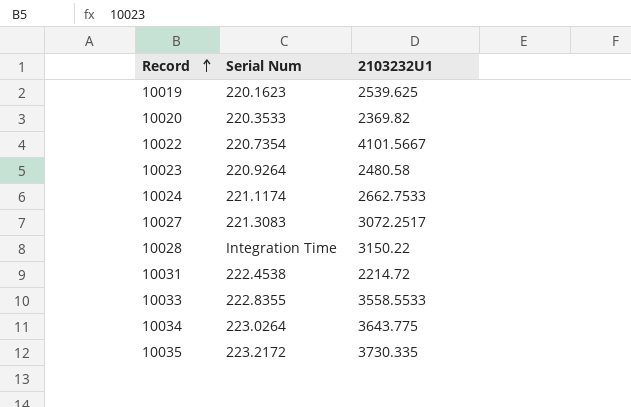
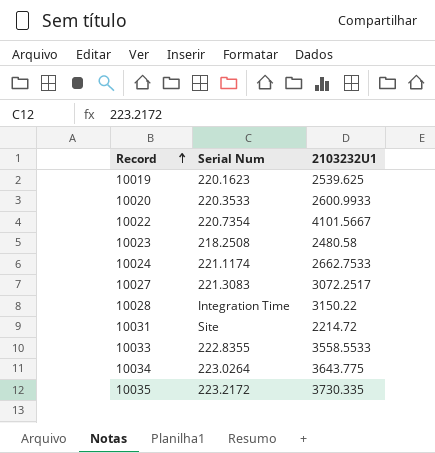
10020 | 2103232U1: 2369.82 -> 2600.9933
10023 | Serial Num: 220.9264 -> 218.2508
10031 | Serial Num: 222.4538 -> Site

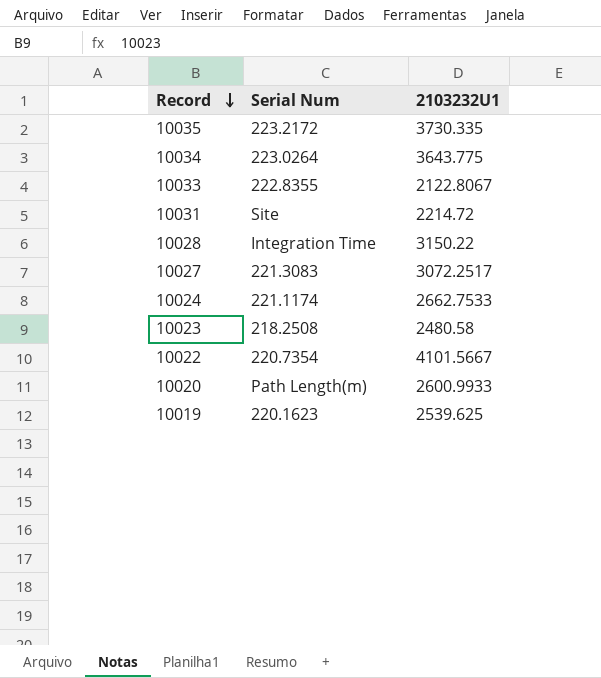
row order: Record ascending -> Record descending
10033 | 2103232U1: 3558.5533 -> 2122.8067
10020 | Serial Num: 220.3533 -> Path Length(m)

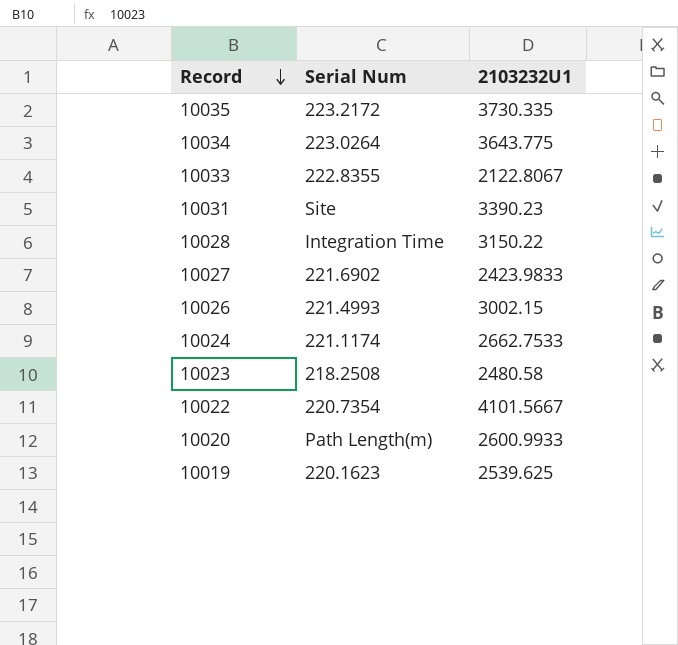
10031 | 2103232U1: 2214.72 -> 3390.23
10027 | Serial Num: 221.3083 -> 221.6902
10027 | 2103232U1: 3072.2517 -> 2423.9833
row 10026: none -> 221.4993 | 3002.15

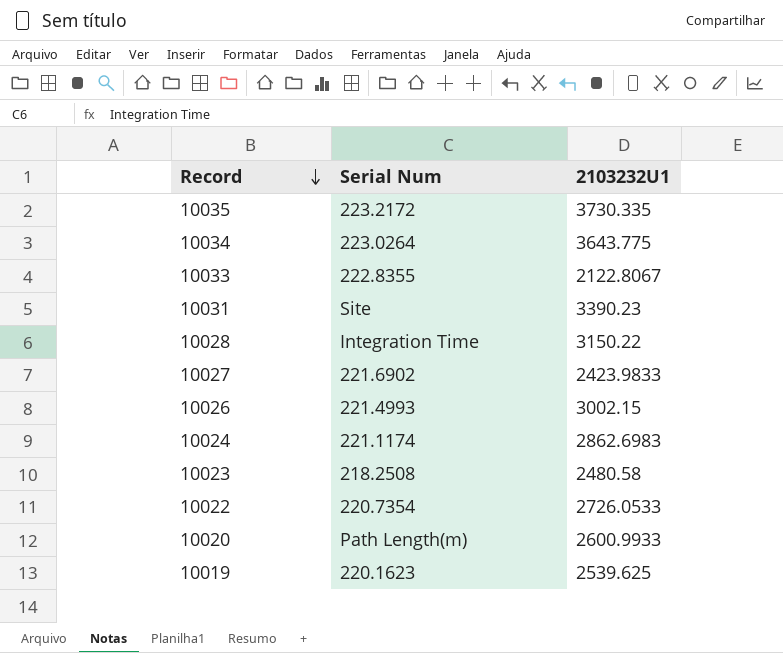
10024 | 2103232U1: 2662.7533 -> 2862.6983
10022 | 2103232U1: 4101.5667 -> 2726.0533

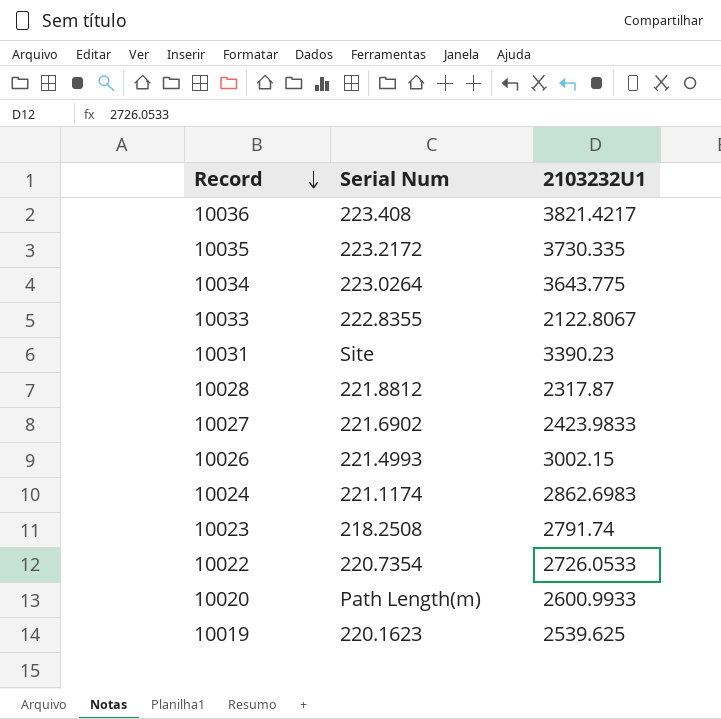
row 10036: none -> 223.408 | 3821.4217
10028 | Serial Num: Integration Time -> 221.8812
10028 | 2103232U1: 3150.22 -> 2317.87
10023 | 2103232U1: 2480.58 -> 2791.74

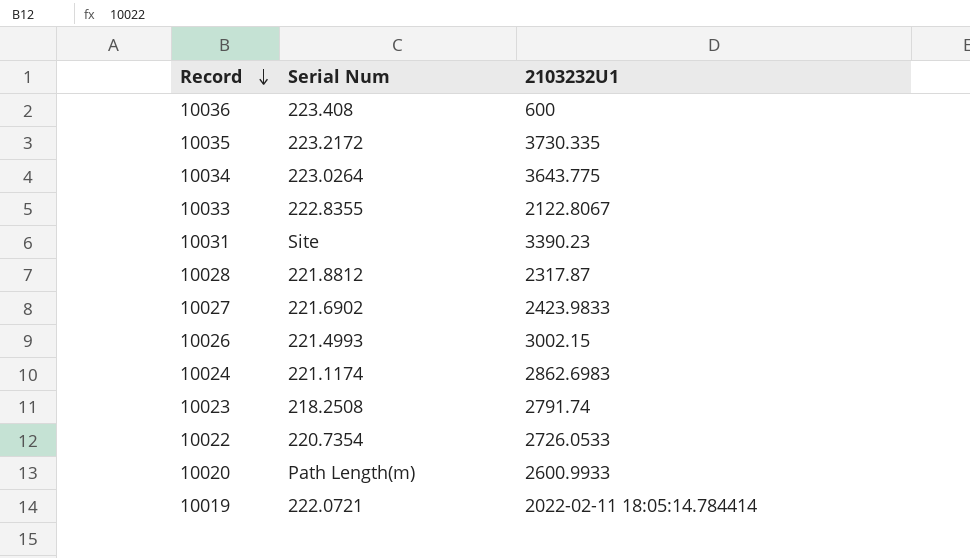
10036 | 2103232U1: 3821.4217 -> 600
10019 | Serial Num: 220.1623 -> 222.0721
10019 | 2103232U1: 2539.625 -> 2022-02-11 18:05:14.784414

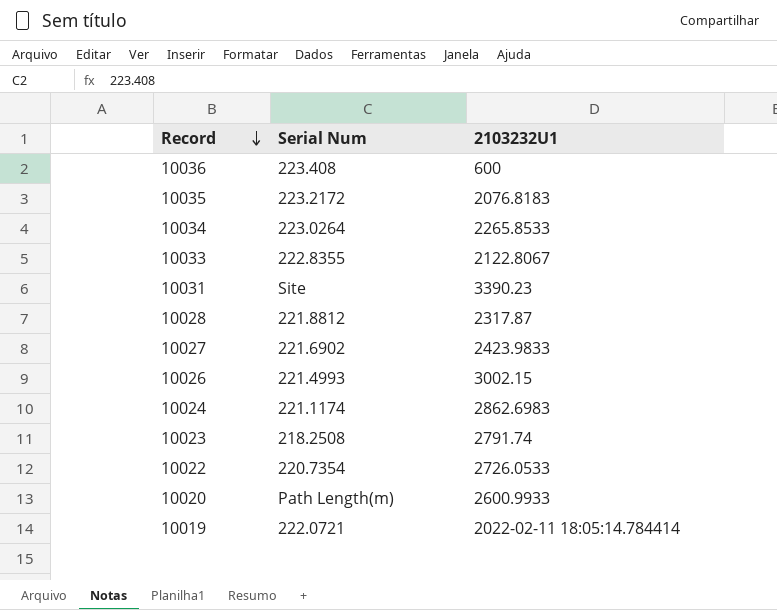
10035 | 2103232U1: 3730.335 -> 2076.8183
10034 | 2103232U1: 3643.775 -> 2265.8533

